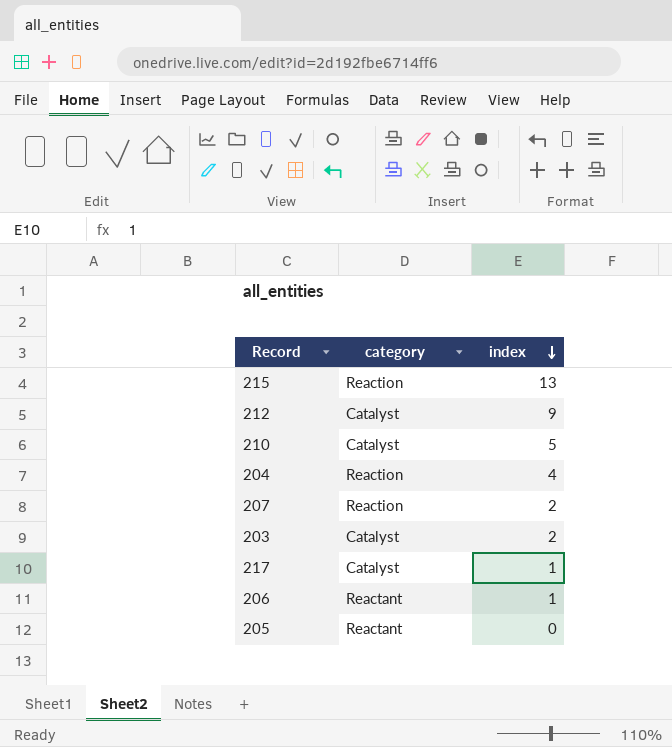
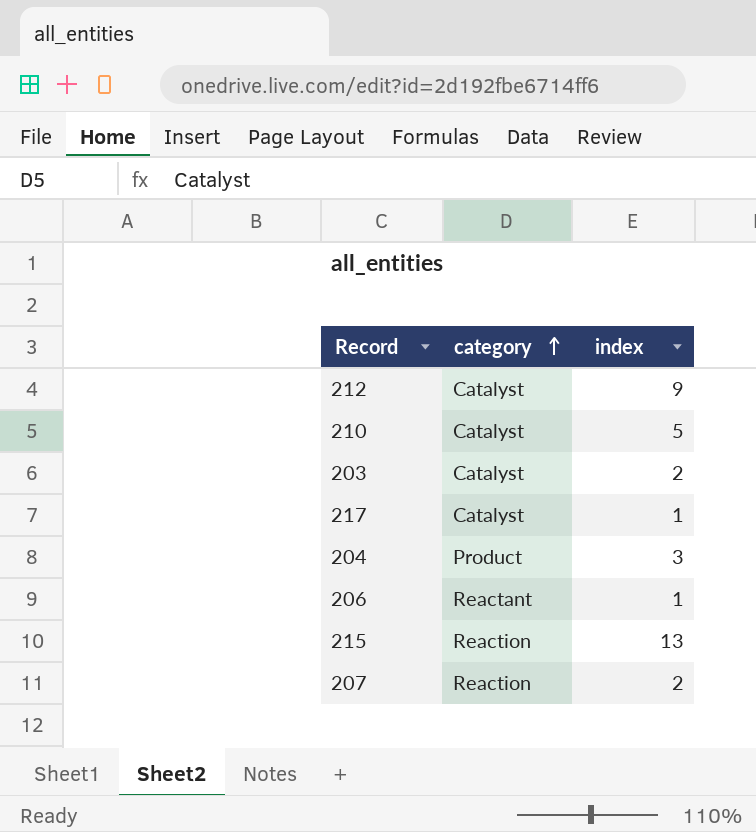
row order: index descending -> category ascending
row 205: Reactant | 0 -> none
204 | category: Reaction -> Product
204 | index: 4 -> 3

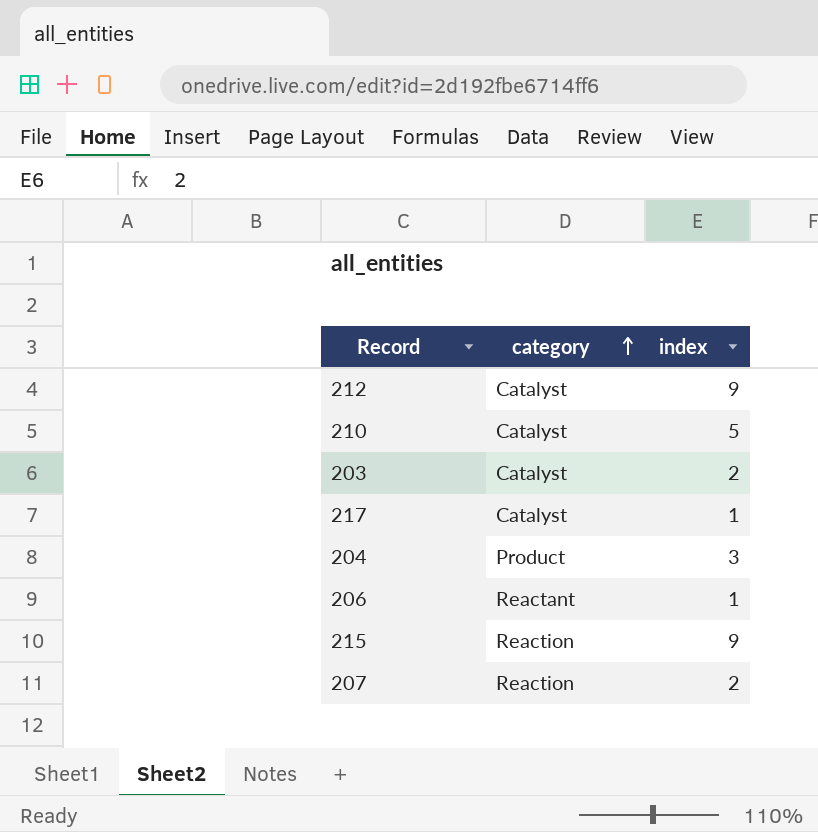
215 | index: 13 -> 9

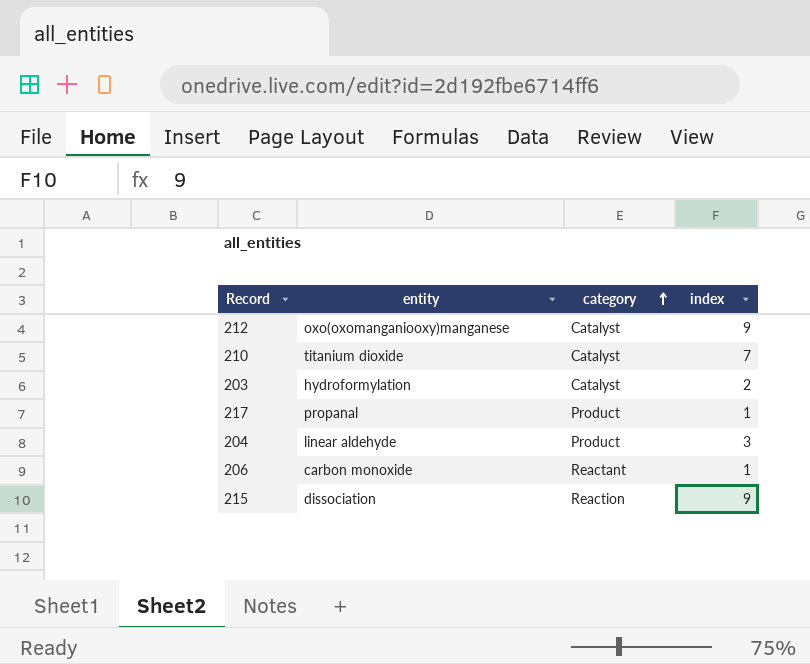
column entity | position: none -> 2
row 207: Reaction | 2 -> none
210 | index: 5 -> 7
217 | category: Catalyst -> Product

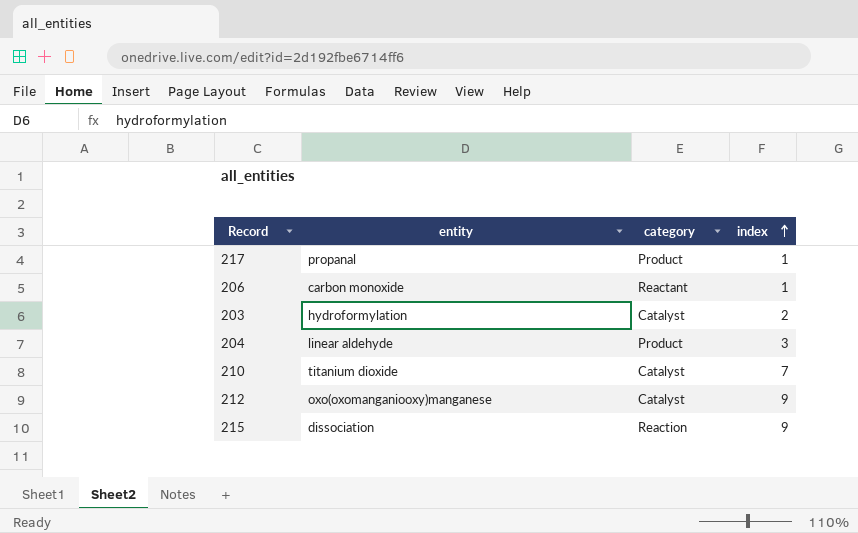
row order: category ascending -> index ascending

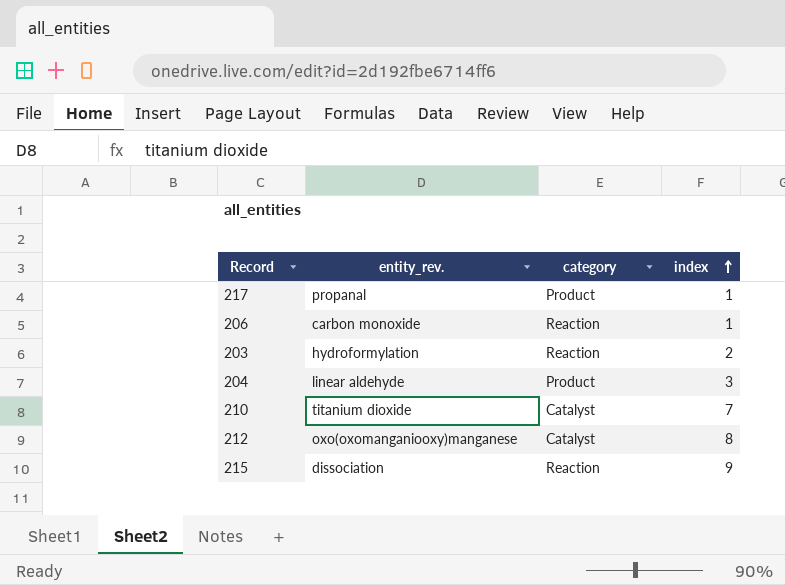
column name: entity -> entity_rev.
206 | category: Reactant -> Reaction
203 | category: Catalyst -> Reaction
212 | index: 9 -> 8

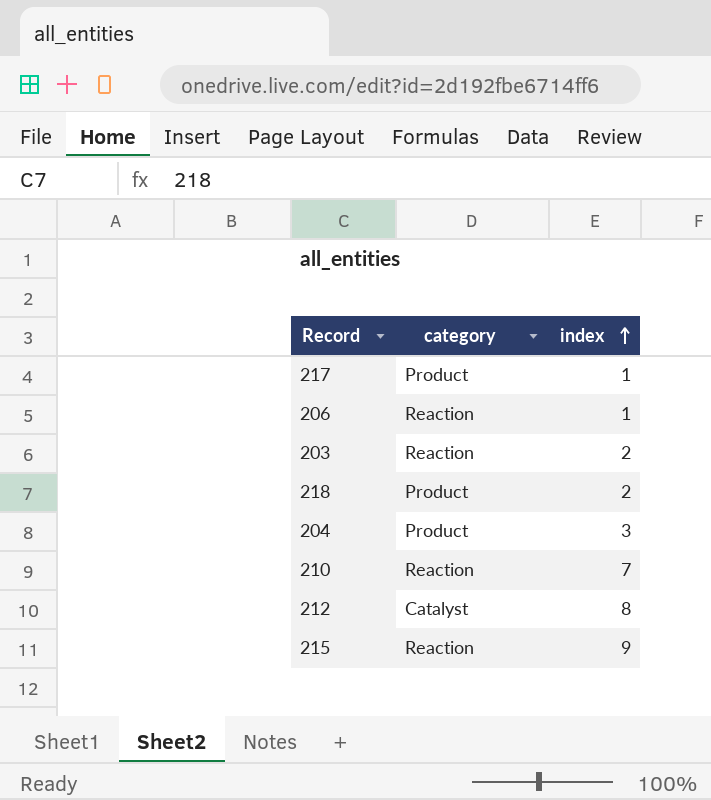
column entity_rev. | position: 2 -> none
row 218: none -> Product | 2
210 | category: Catalyst -> Reaction

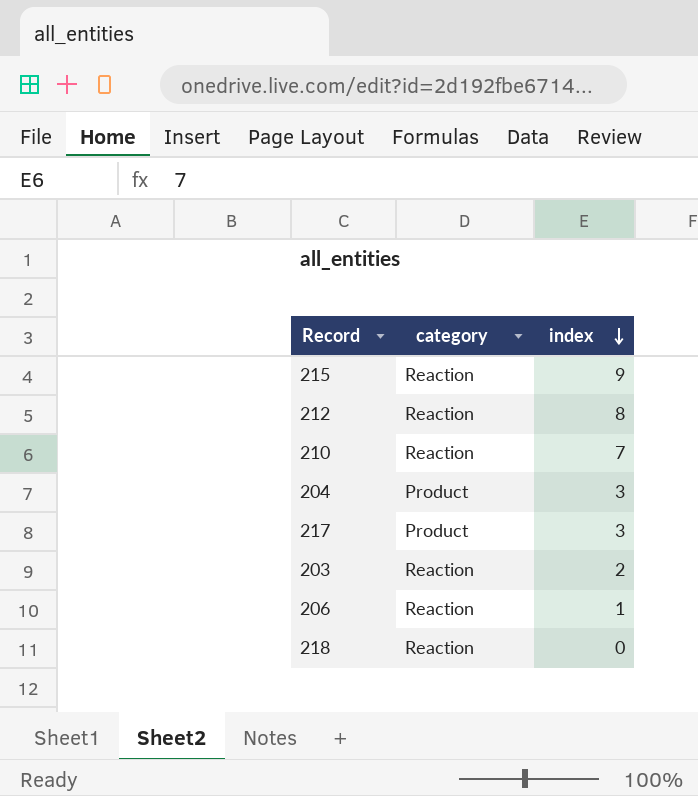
row order: index ascending -> index descending
212 | category: Catalyst -> Reaction
217 | index: 1 -> 3
218 | category: Product -> Reaction
218 | index: 2 -> 0

